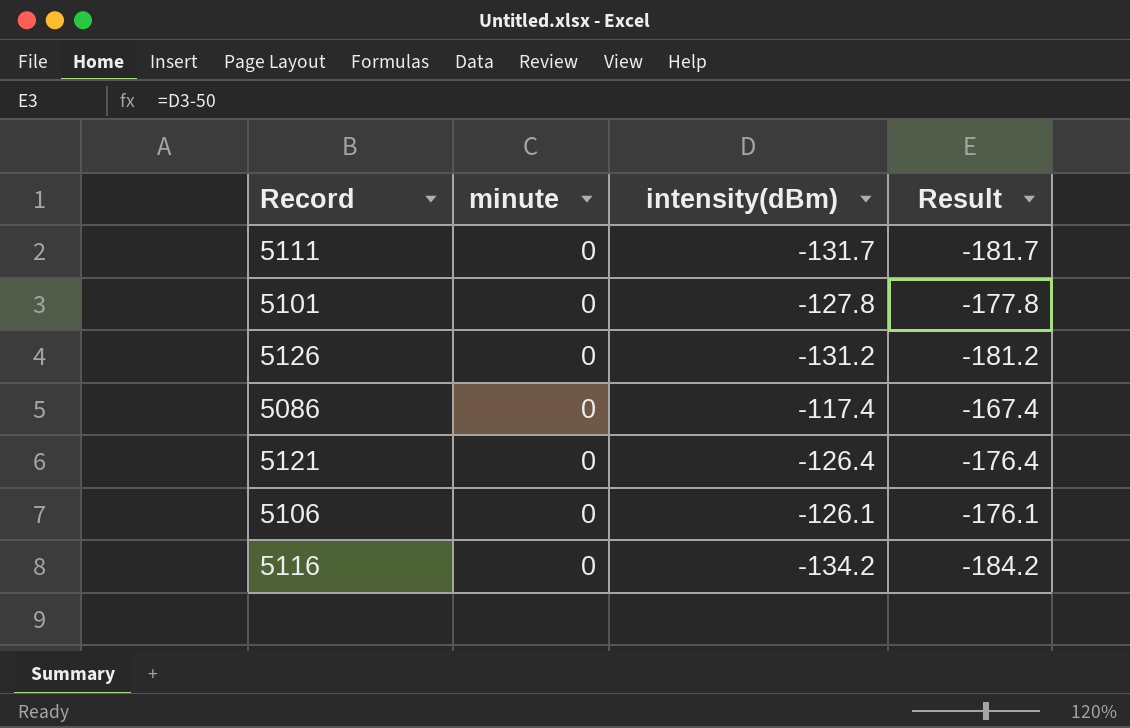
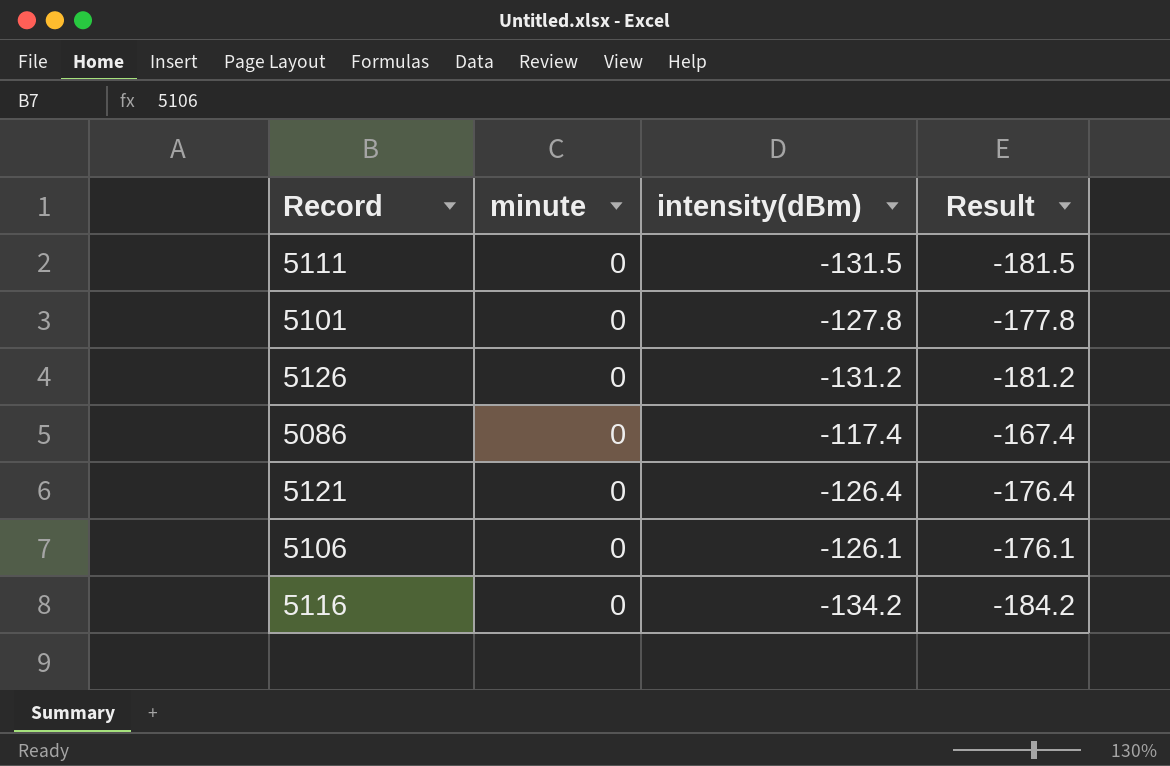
5111 | intensity(dBm): -131.7 -> -131.5
5111 | Result: -181.7 -> -181.5

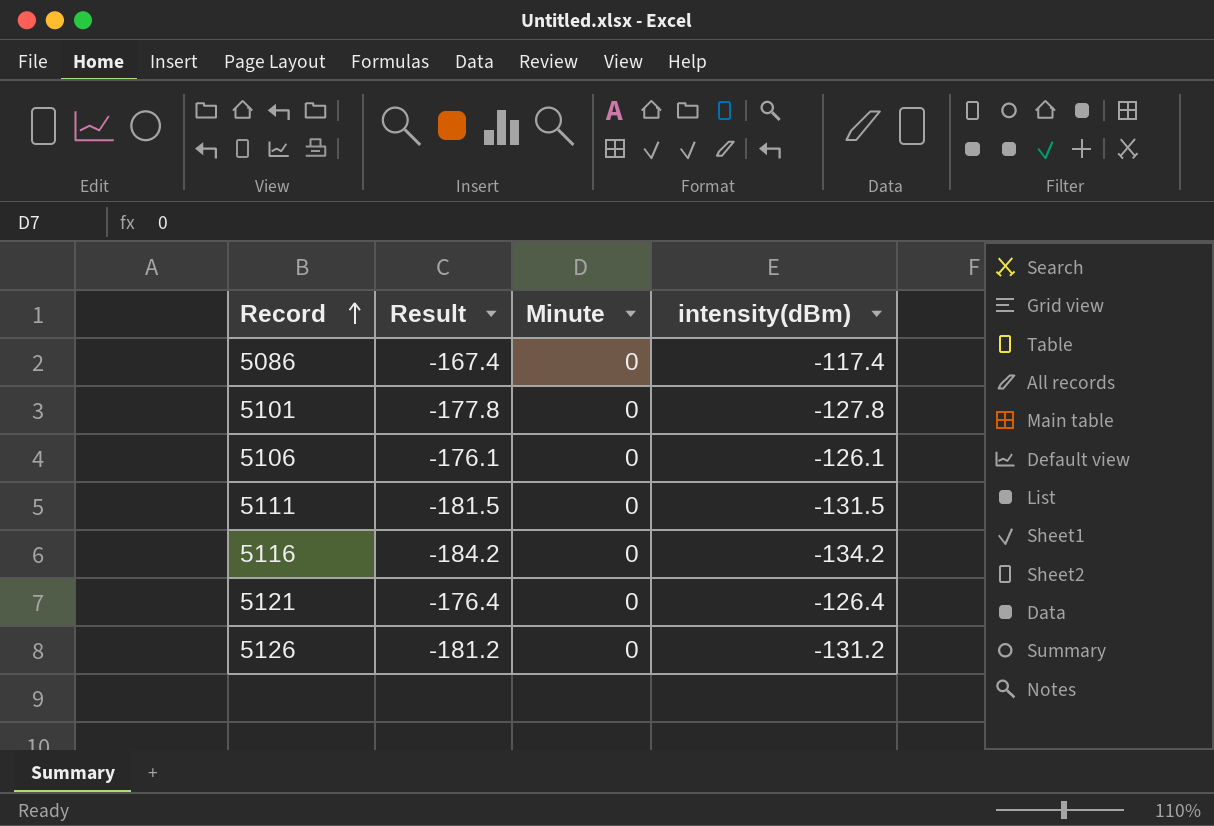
row order: none -> Record ascending
column Result | position: 4 -> 2
column name: minute -> Minute

